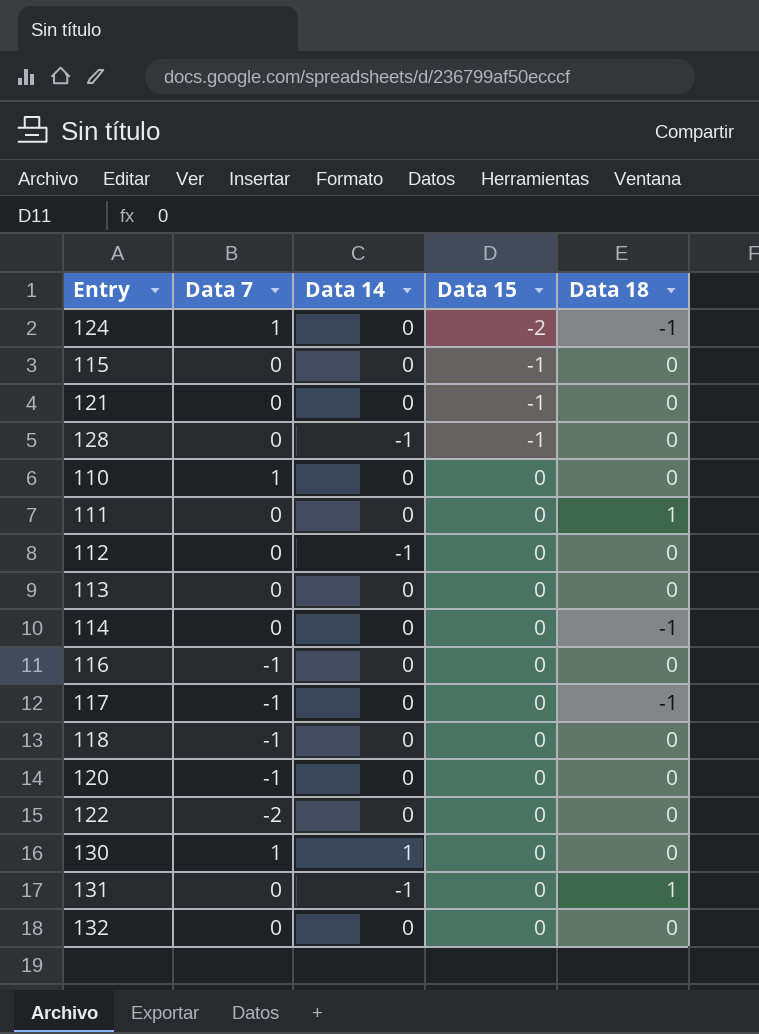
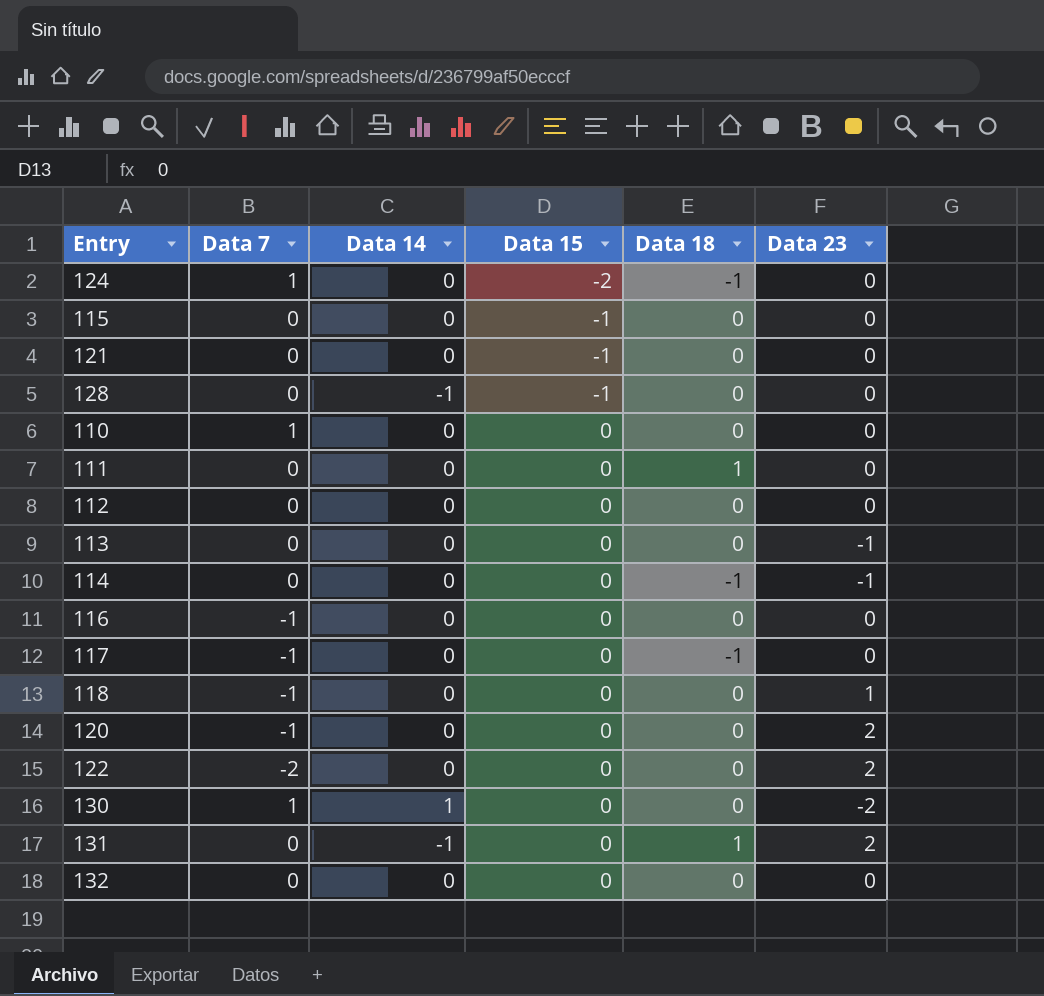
column Data 23 | position: none -> 6
112 | Data 14: -1 -> 0

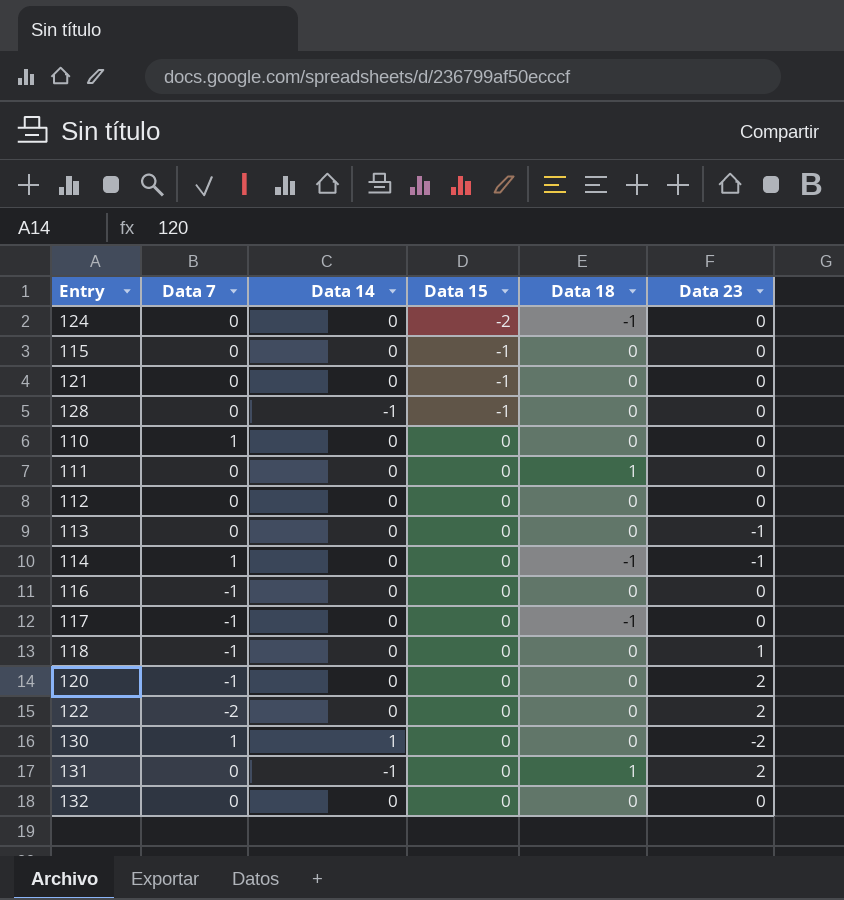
124 | Data 7: 1 -> 0
114 | Data 7: 0 -> 1

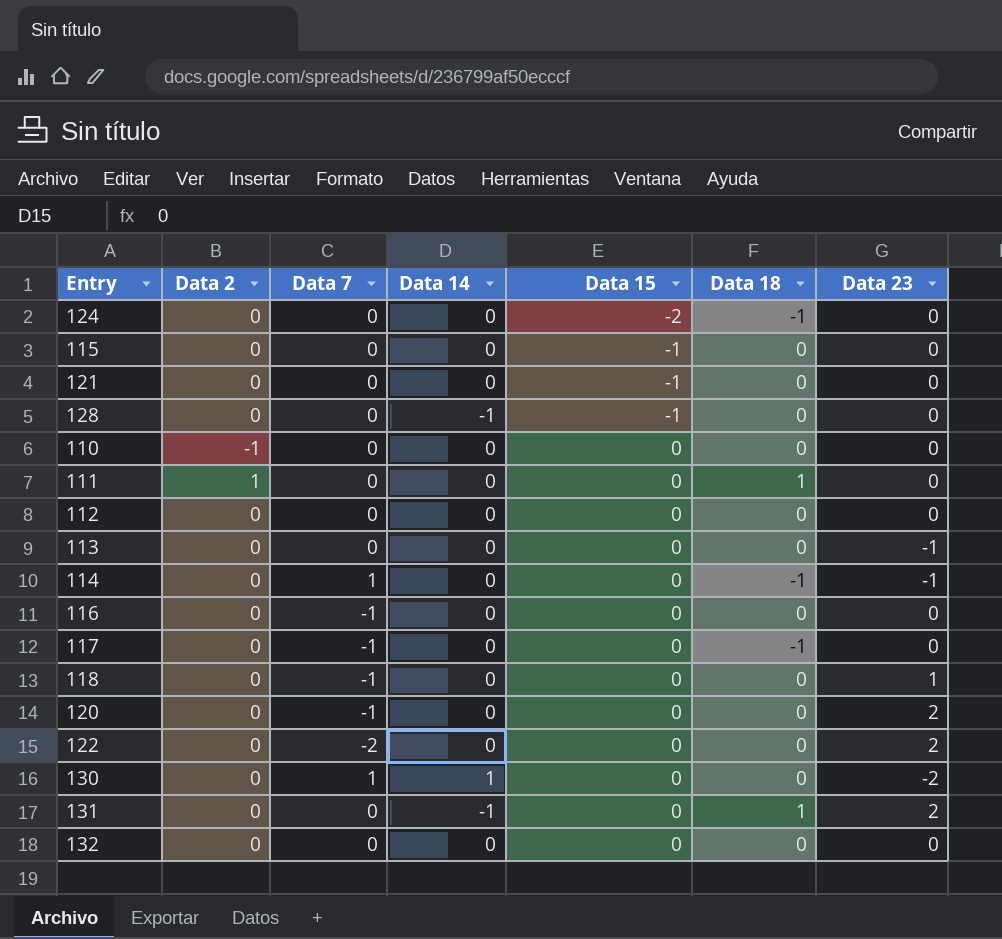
column Data 2 | position: none -> 2
110 | Data 7: 1 -> 0

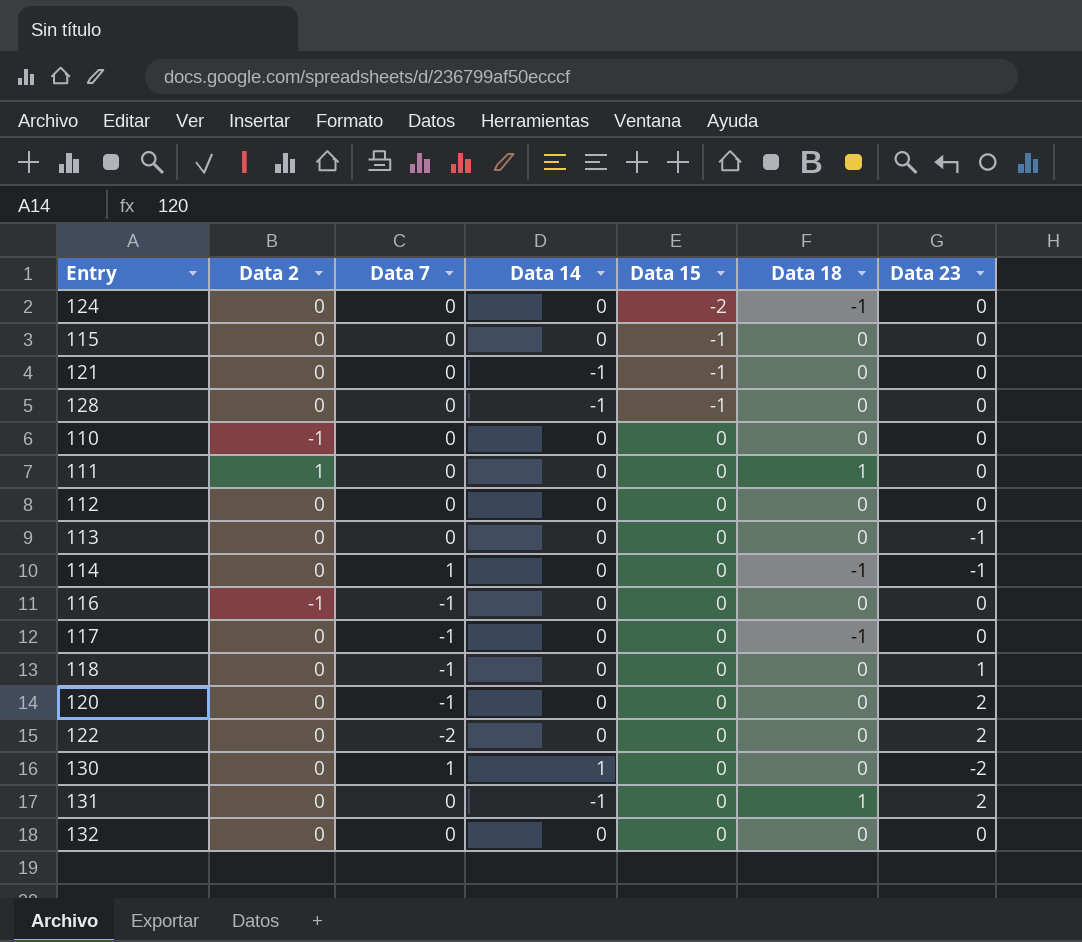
121 | Data 14: 0 -> -1
116 | Data 2: 0 -> -1

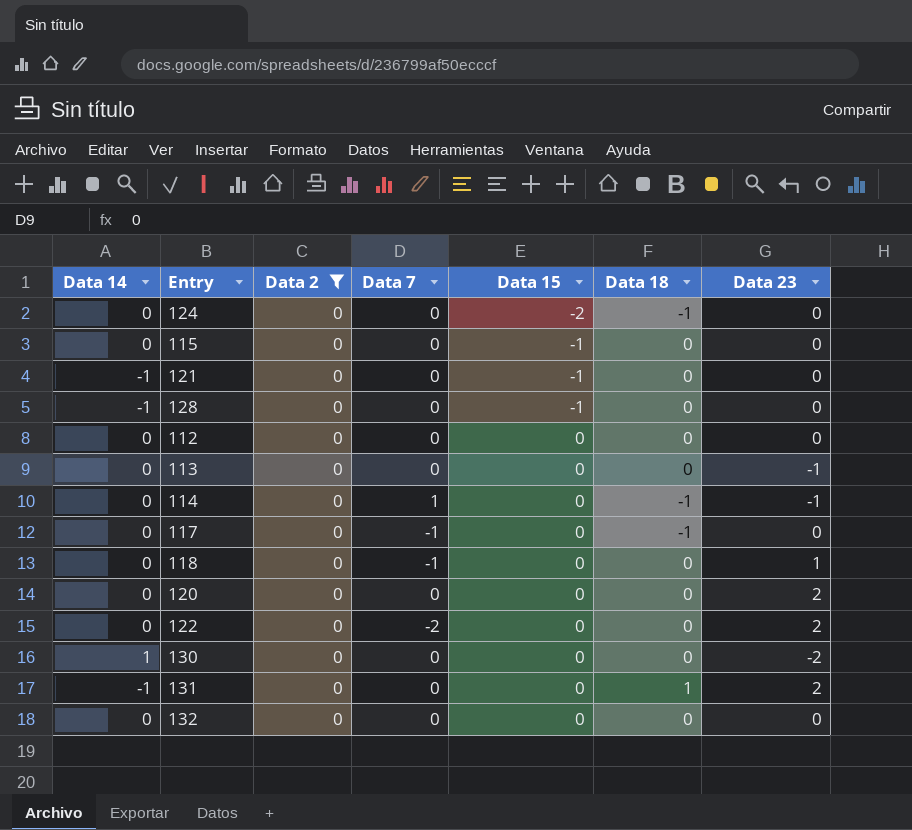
filter: none -> Data 2 = 0
column Data 14 | position: 4 -> 1
120 | Data 7: -1 -> 0
130 | Data 7: 1 -> 0

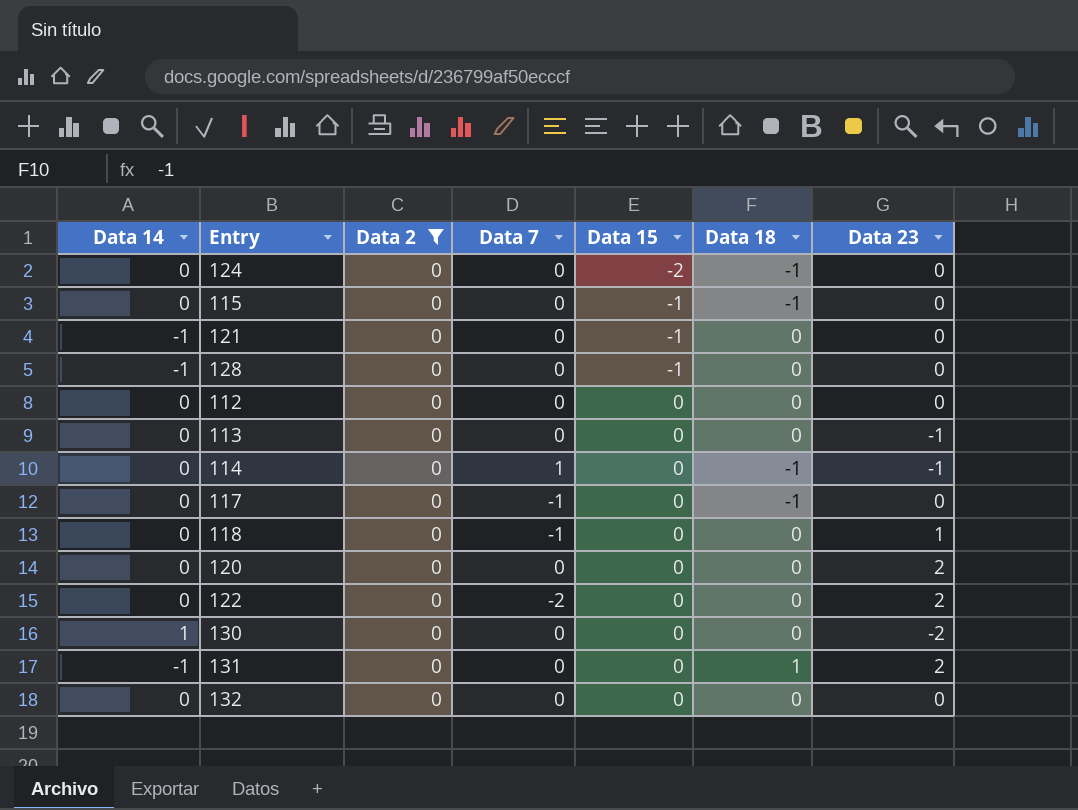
115 | Data 18: 0 -> -1

